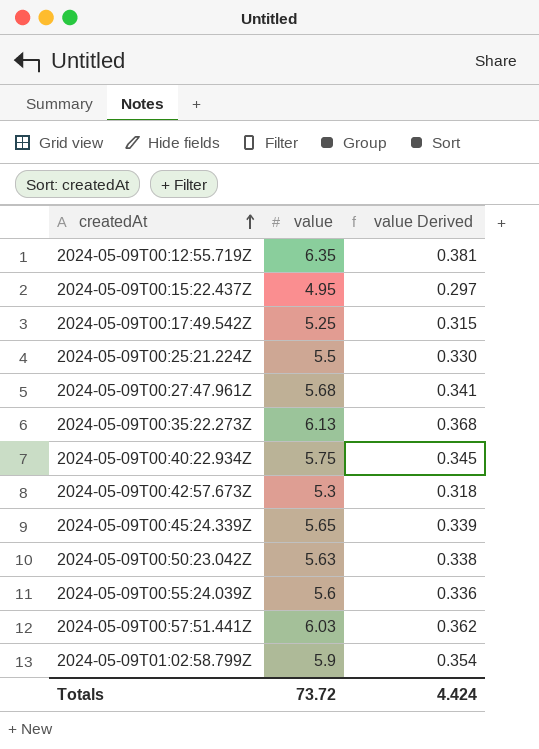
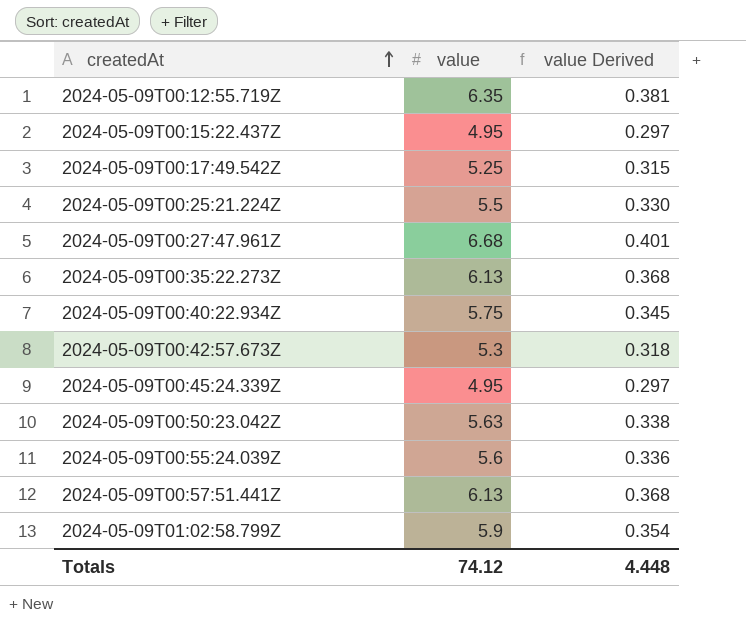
2024-05-09T00:27:47.961Z | value: 5.68 -> 6.68
2024-05-09T00:27:47.961Z | value Derived: 0.341 -> 0.401
2024-05-09T00:45:24.339Z | value: 5.65 -> 4.95
2024-05-09T00:45:24.339Z | value Derived: 0.339 -> 0.297
2024-05-09T00:57:51.441Z | value: 6.03 -> 6.13
2024-05-09T00:57:51.441Z | value Derived: 0.362 -> 0.368
Totals | value: 73.72 -> 74.12
Totals | value Derived: 4.424 -> 4.448

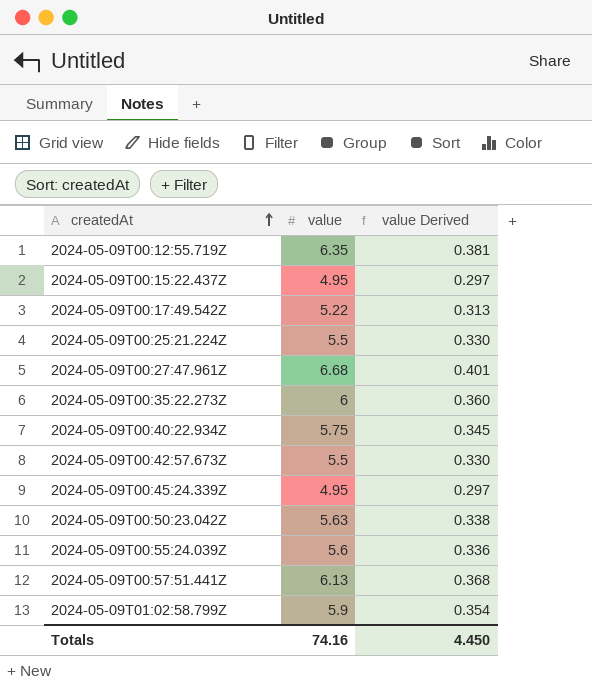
2024-05-09T00:17:49.542Z | value: 5.25 -> 5.22
2024-05-09T00:17:49.542Z | value Derived: 0.315 -> 0.313
2024-05-09T00:35:22.273Z | value: 6.13 -> 6
2024-05-09T00:35:22.273Z | value Derived: 0.368 -> 0.360
2024-05-09T00:42:57.673Z | value: 5.3 -> 5.5
2024-05-09T00:42:57.673Z | value Derived: 0.318 -> 0.330
Totals | value: 74.12 -> 74.16
Totals | value Derived: 4.448 -> 4.450

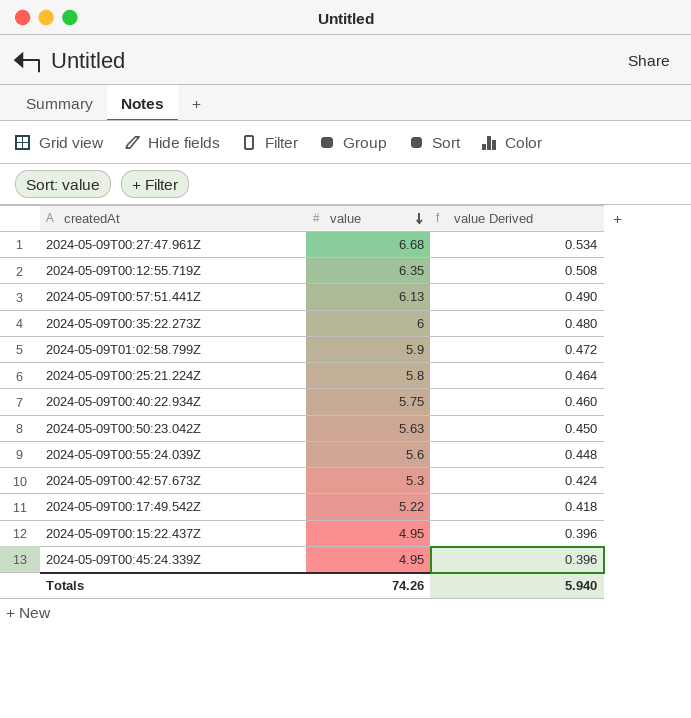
row order: createdAt ascending -> value descending
column value Derived | formula: [value] * 0.06 -> [value] * 0.08
2024-05-09T00:25:21.224Z | value: 5.5 -> 5.8
2024-05-09T00:42:57.673Z | value: 5.5 -> 5.3
Totals | value: 74.16 -> 74.26
Totals | value Derived: 4.450 -> 5.940

